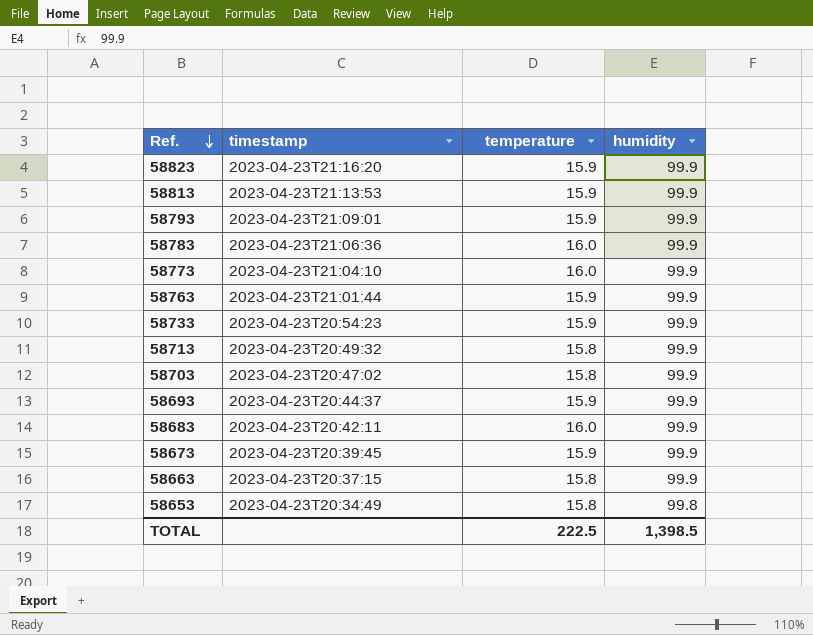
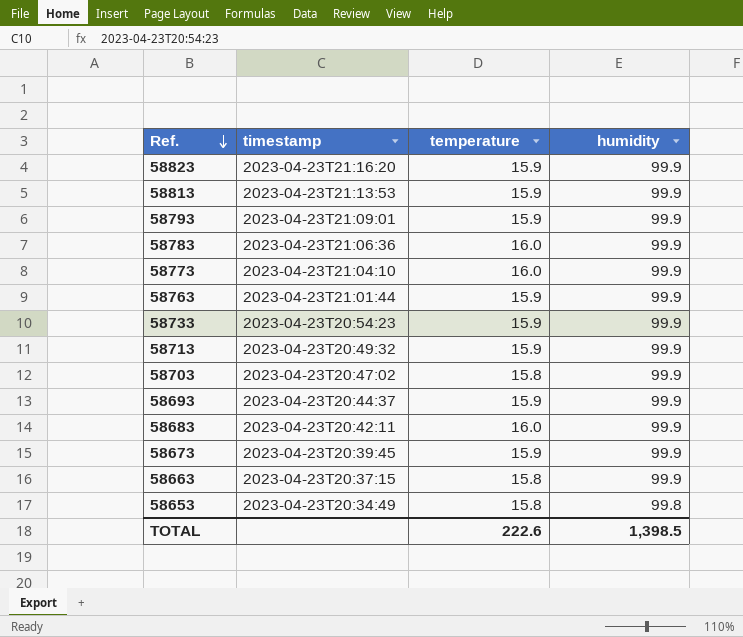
58713 | temperature: 15.8 -> 15.9
TOTAL | temperature: 222.5 -> 222.6

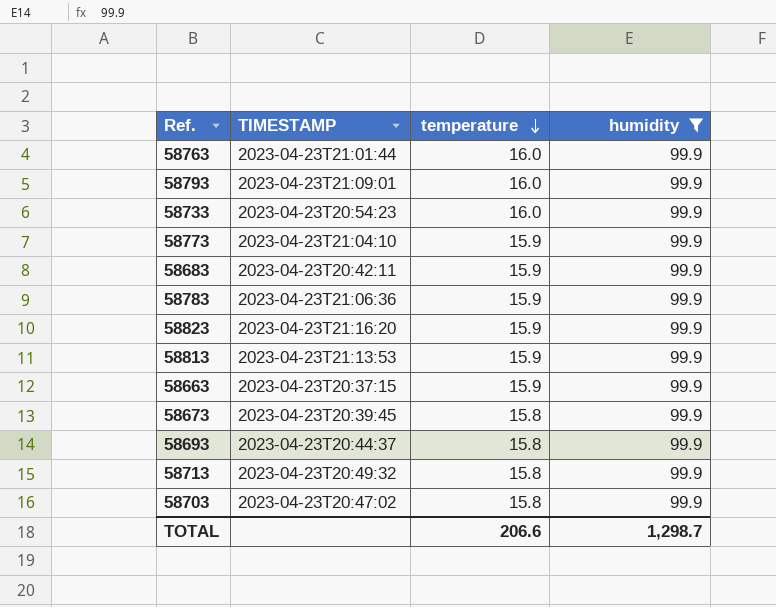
filter: none -> humidity = 99.9
row order: Ref. descending -> temperature descending
column name: timestamp -> TIMESTAMP
58763 | temperature: 15.9 -> 16.0
58793 | temperature: 15.9 -> 16.0
58733 | temperature: 15.9 -> 16.0
58773 | temperature: 16.0 -> 15.9
58683 | temperature: 16.0 -> 15.9
58783 | temperature: 16.0 -> 15.9
58663 | temperature: 15.8 -> 15.9
58673 | temperature: 15.9 -> 15.8
58693 | temperature: 15.9 -> 15.8
58713 | temperature: 15.9 -> 15.8
TOTAL | temperature: 222.6 -> 206.6
TOTAL | humidity: 1,398.5 -> 1,298.7

